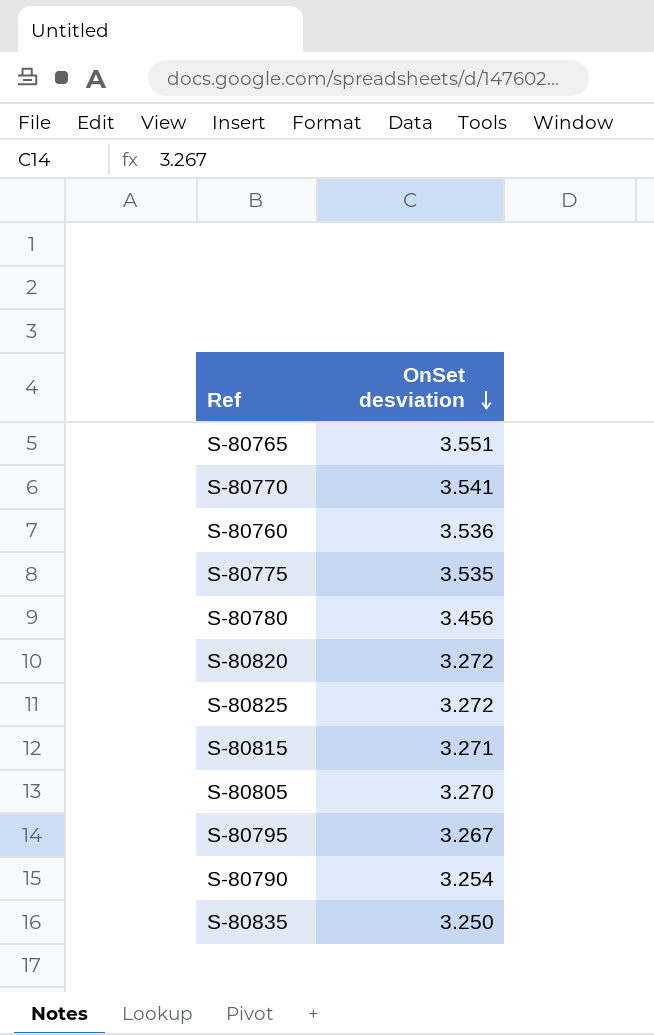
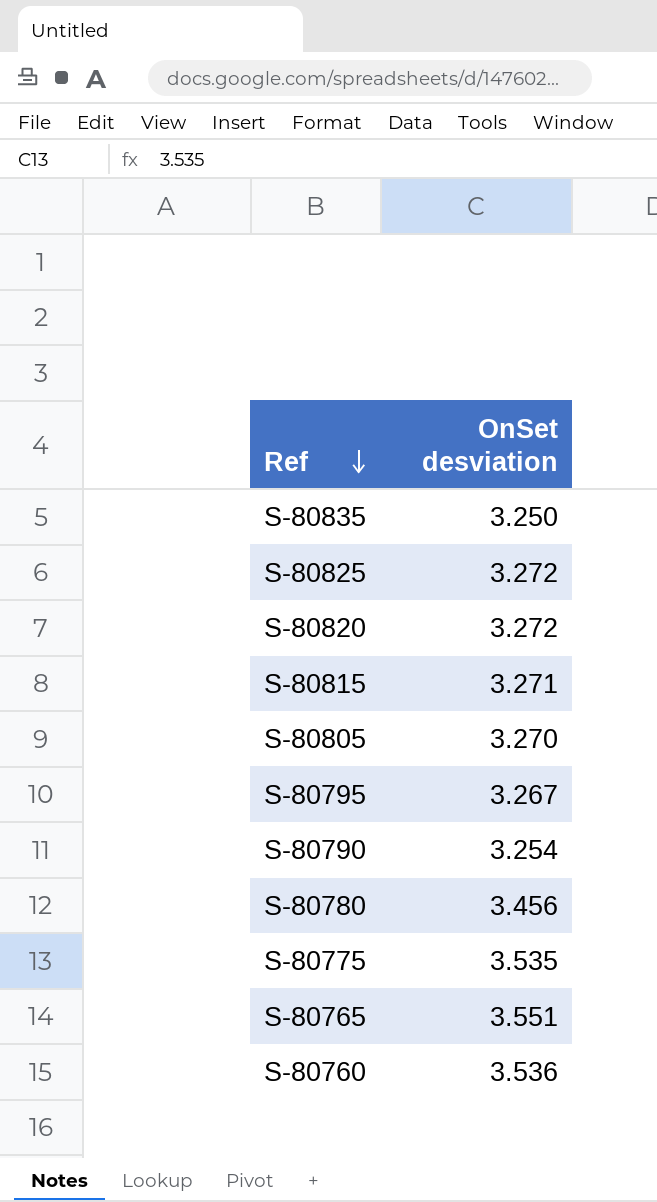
row order: OnSet desviation descending -> Ref descending
row S-80770: 3.541 -> none

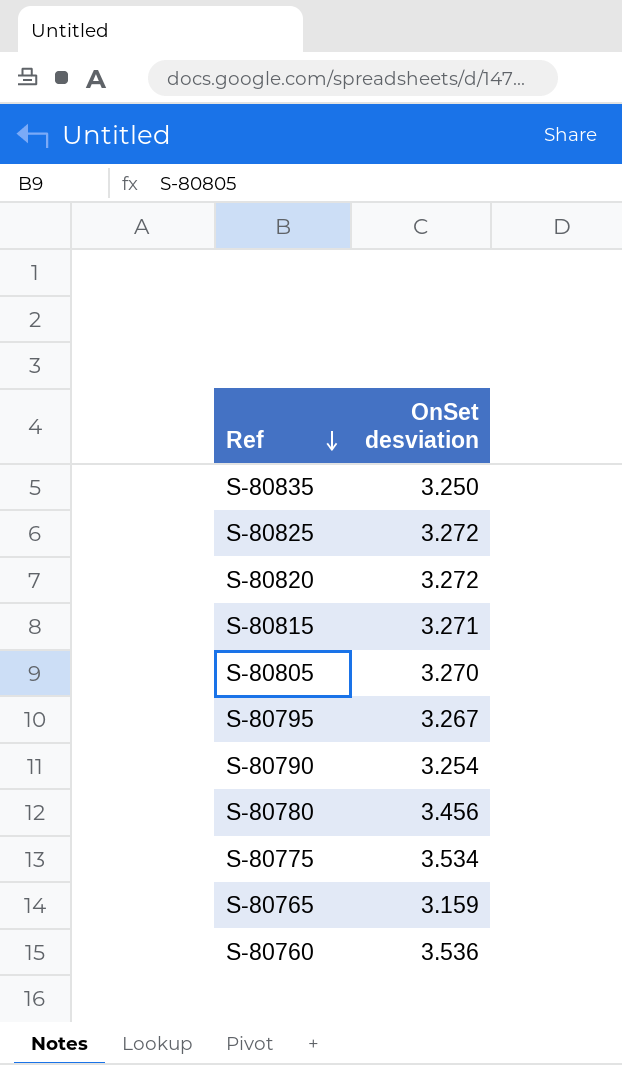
S-80775 | OnSet desviation: 3.535 -> 3.534
S-80765 | OnSet desviation: 3.551 -> 3.159

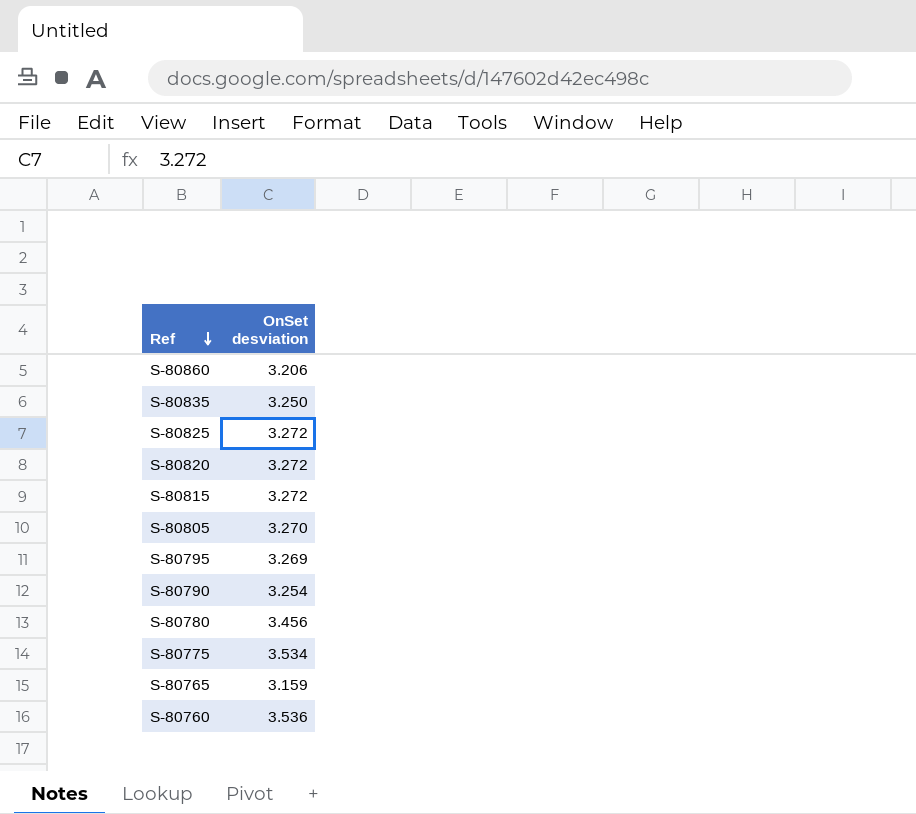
row S-80860: none -> 3.206
S-80815 | OnSet desviation: 3.271 -> 3.272
S-80795 | OnSet desviation: 3.267 -> 3.269

